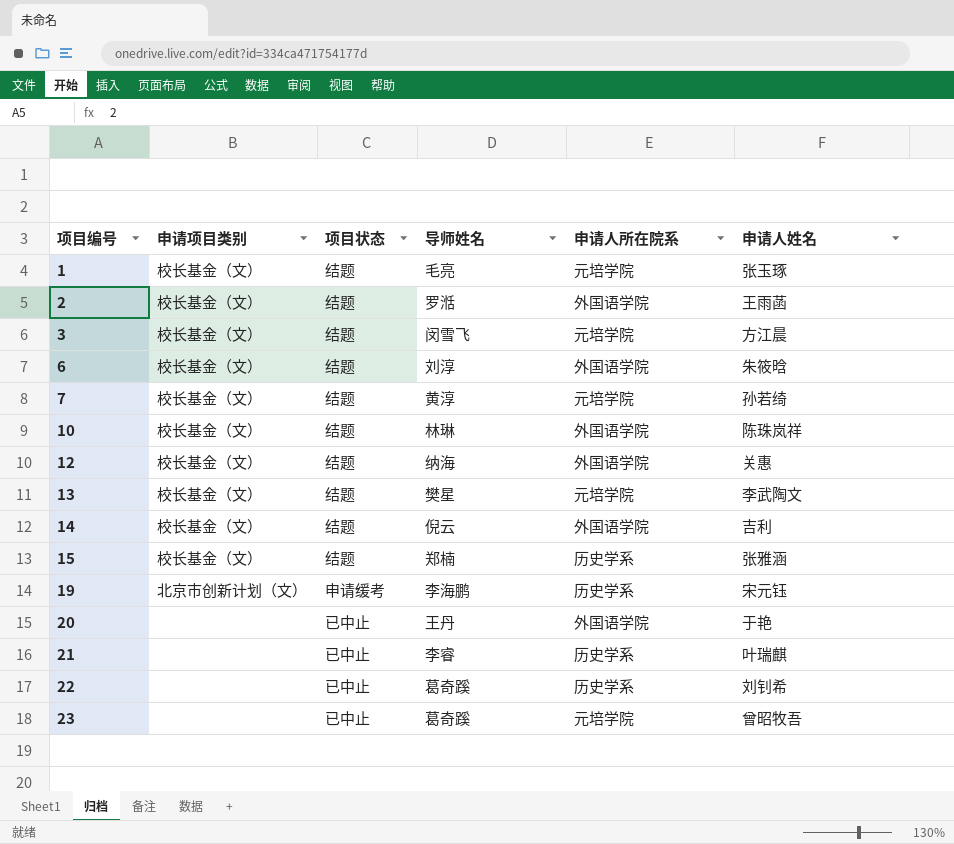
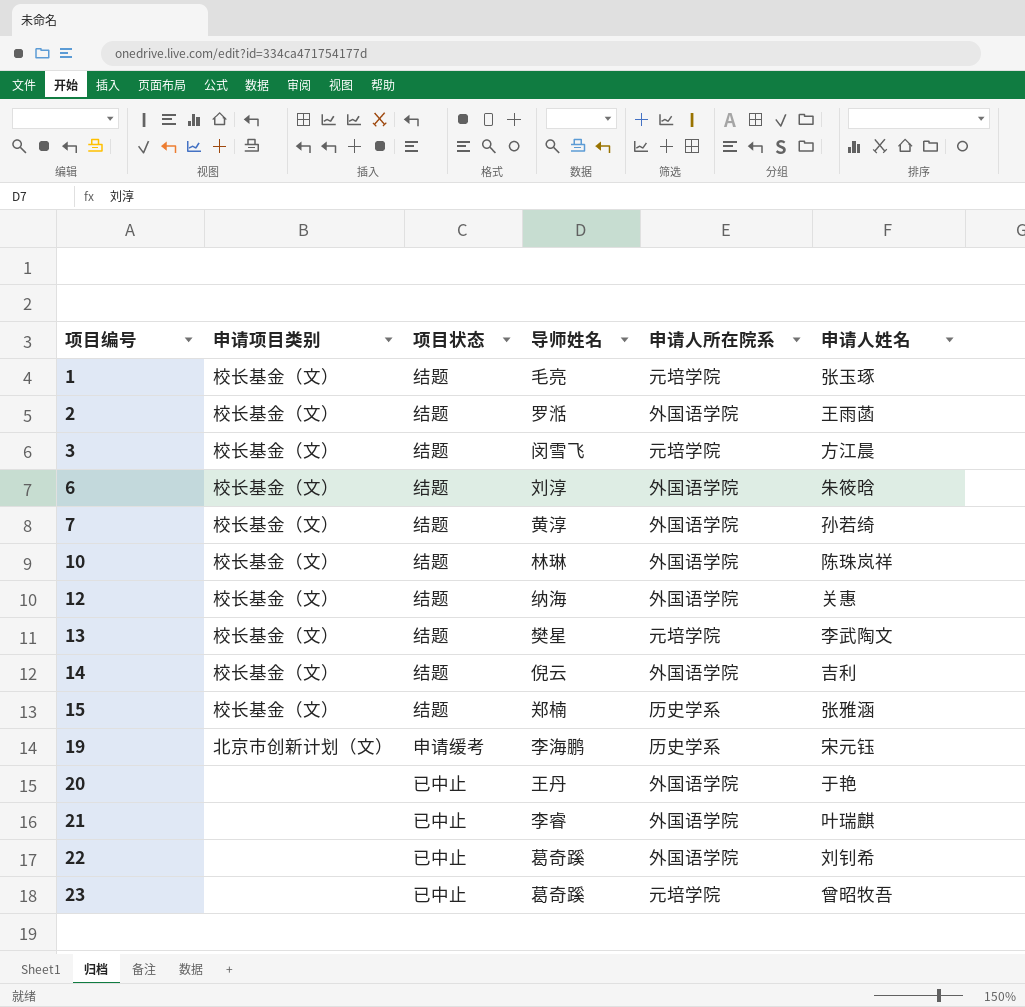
7 | 申请人所在院系: 元培学院 -> 外国语学院
21 | 申请人所在院系: 历史学系 -> 外国语学院
22 | 申请人所在院系: 历史学系 -> 外国语学院

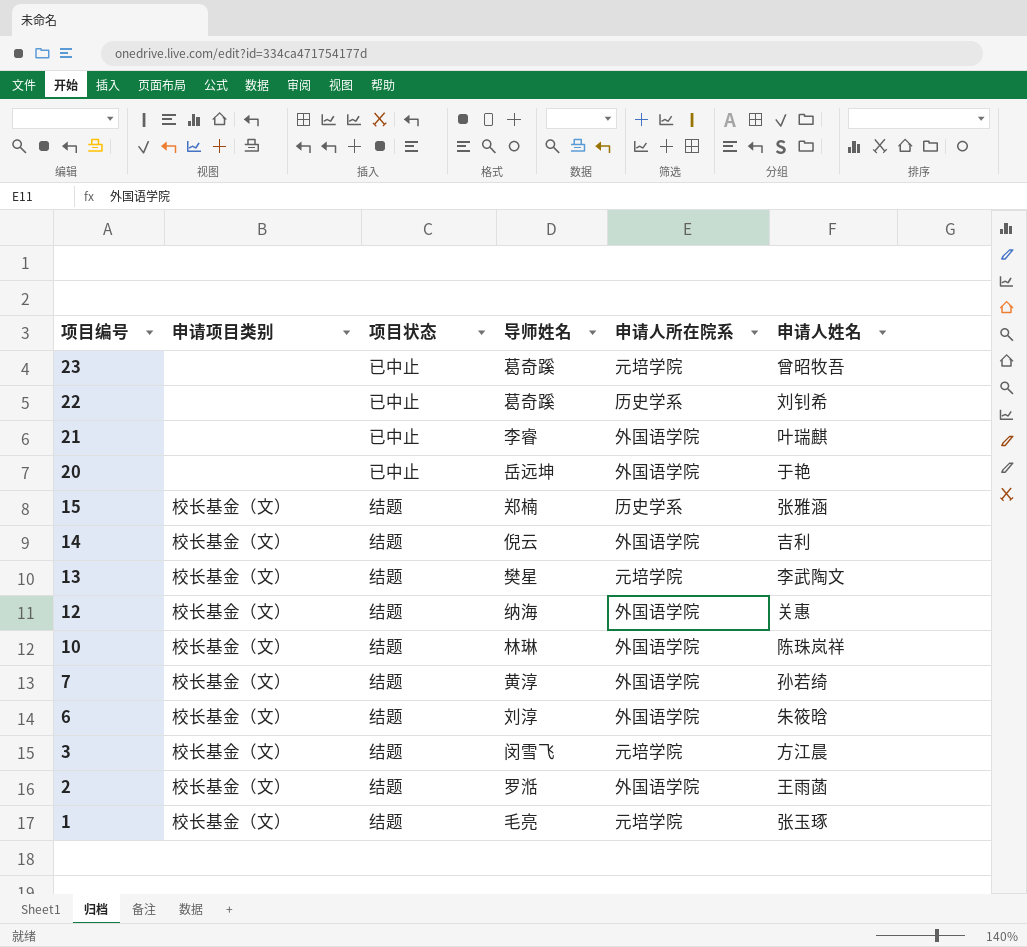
row order: 项目编号 ascending -> 项目编号 descending
row 19: 北京市创新计划（文） | 申请缓考 | 李海鹏 | 历史学系 | 宋元钰 -> none
22 | 申请人所在院系: 外国语学院 -> 历史学系
20 | 导师姓名: 王丹 -> 岳远坤

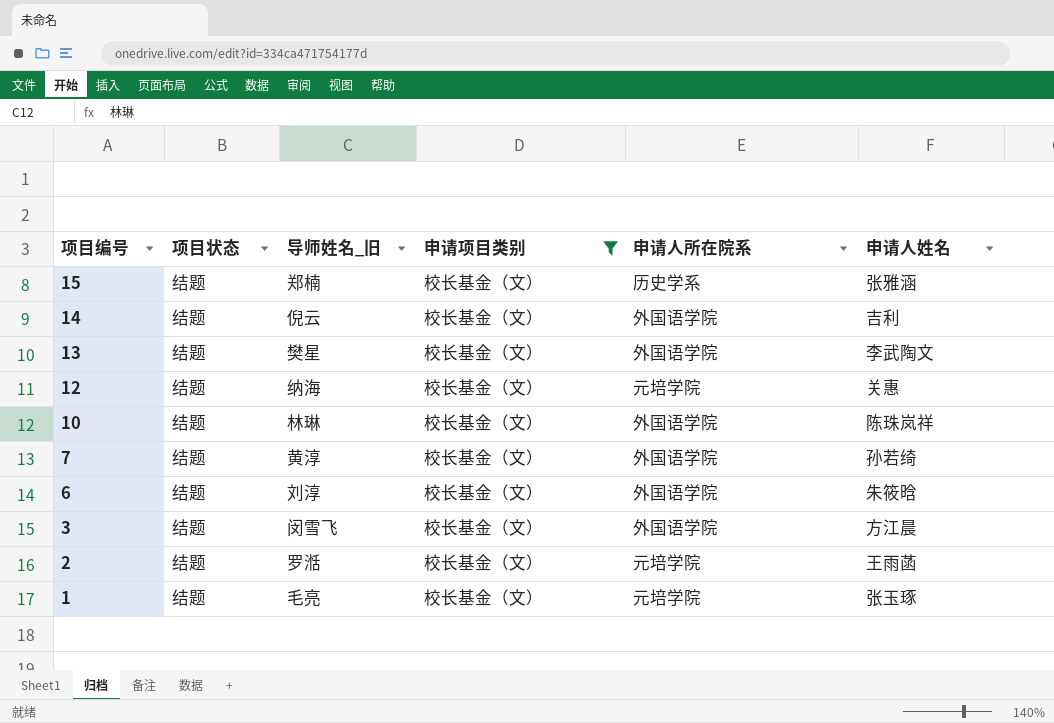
filter: none -> 申请项目类别 = 校长基金（文）
column name: 导师姓名 -> 导师姓名_旧
column 申请项目类别 | position: 2 -> 4
13 | 申请人所在院系: 元培学院 -> 外国语学院
12 | 申请人所在院系: 外国语学院 -> 元培学院
3 | 申请人所在院系: 元培学院 -> 外国语学院
2 | 申请人所在院系: 外国语学院 -> 元培学院

